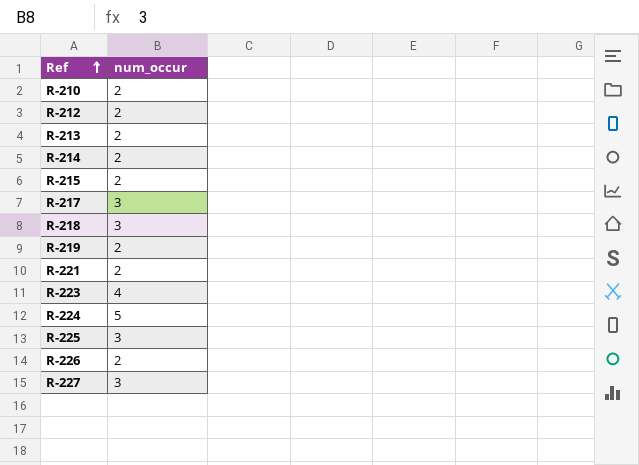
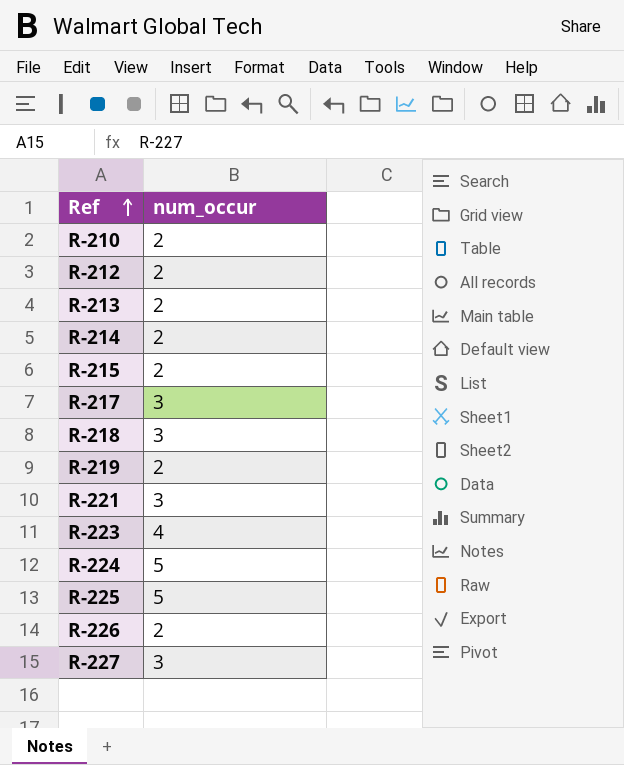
R-221 | num_occur: 2 -> 3
R-225 | num_occur: 3 -> 5

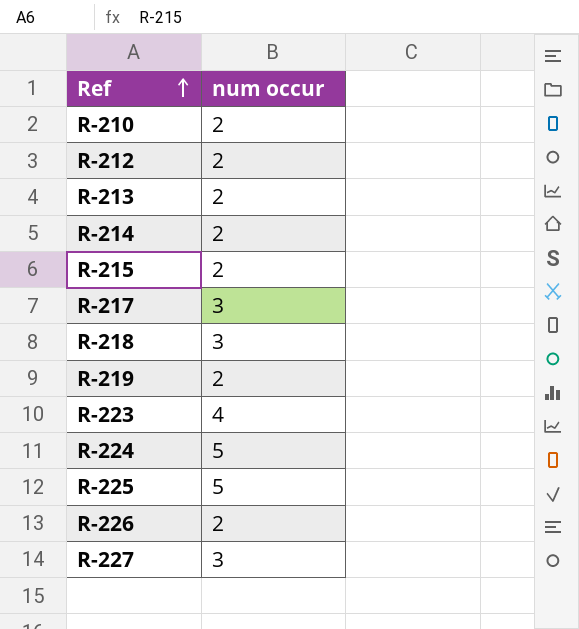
column name: num_occur -> num occur
row R-221: 3 -> none

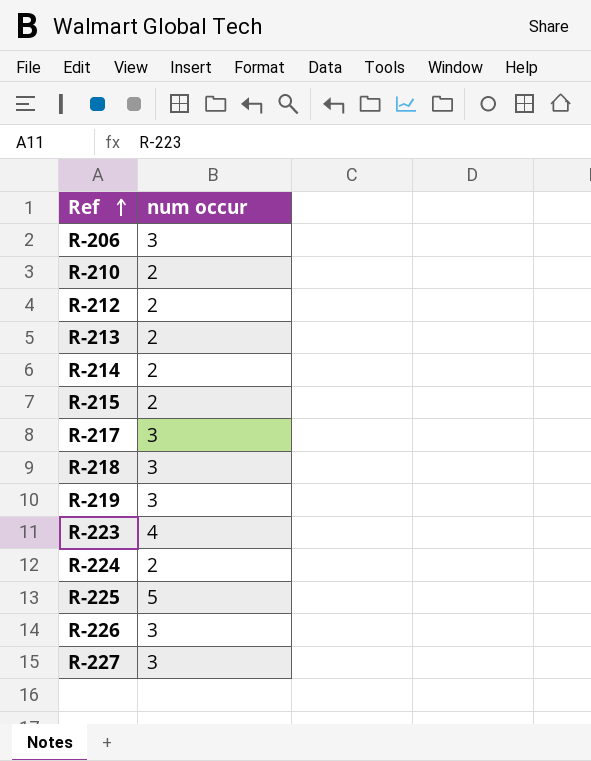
row R-206: none -> 3
R-219 | num occur: 2 -> 3
R-224 | num occur: 5 -> 2
R-226 | num occur: 2 -> 3

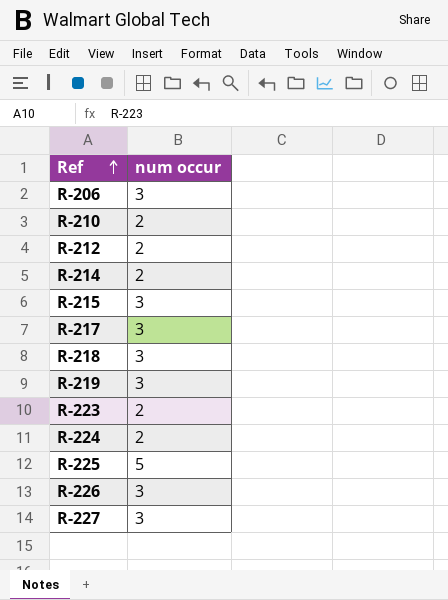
row R-213: 2 -> none
R-215 | num occur: 2 -> 3
R-223 | num occur: 4 -> 2

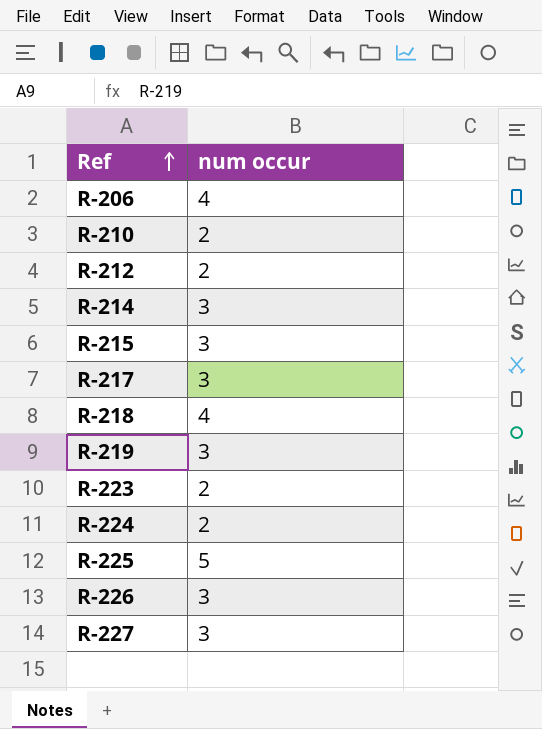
R-206 | num occur: 3 -> 4
R-214 | num occur: 2 -> 3
R-218 | num occur: 3 -> 4

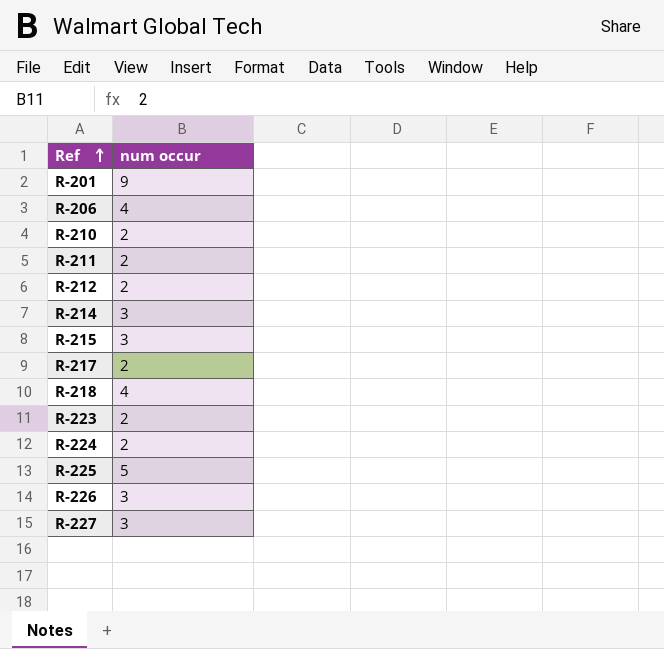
row R-219: 3 -> none
row R-201: none -> 9
row R-211: none -> 2
R-217 | num occur: 3 -> 2

